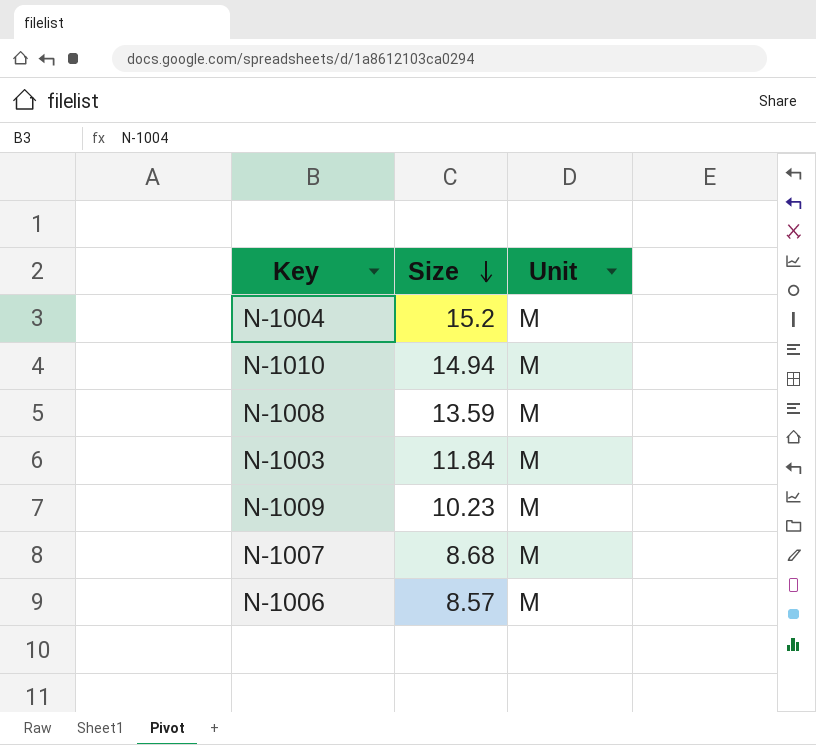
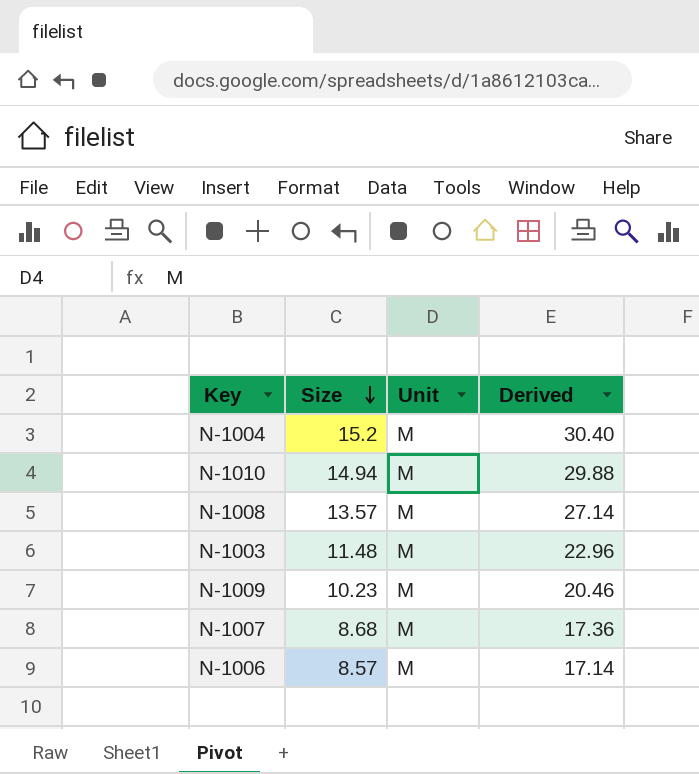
column Derived | formula: none -> [Size] * 2
N-1008 | Size: 13.59 -> 13.57
N-1003 | Size: 11.84 -> 11.48

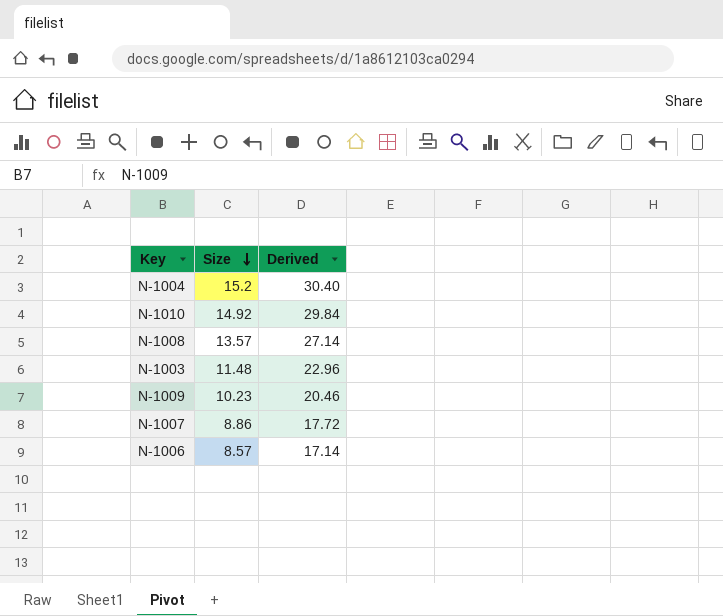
column Unit | position: 3 -> none
N-1010 | Size: 14.94 -> 14.92
N-1010 | Derived: 29.88 -> 29.84
N-1007 | Size: 8.68 -> 8.86
N-1007 | Derived: 17.36 -> 17.72

